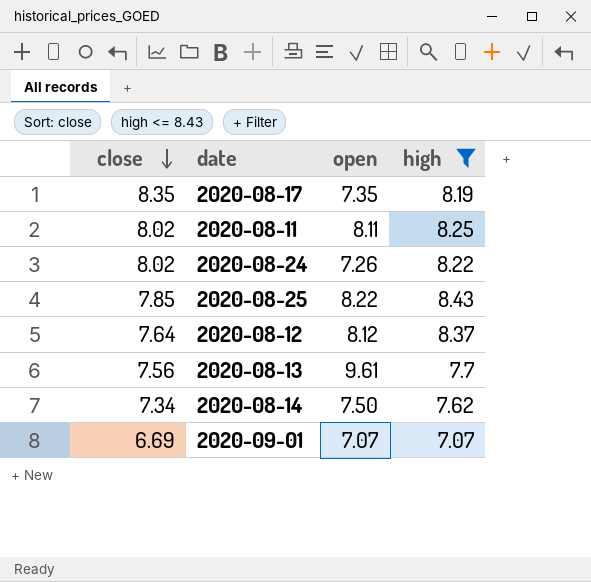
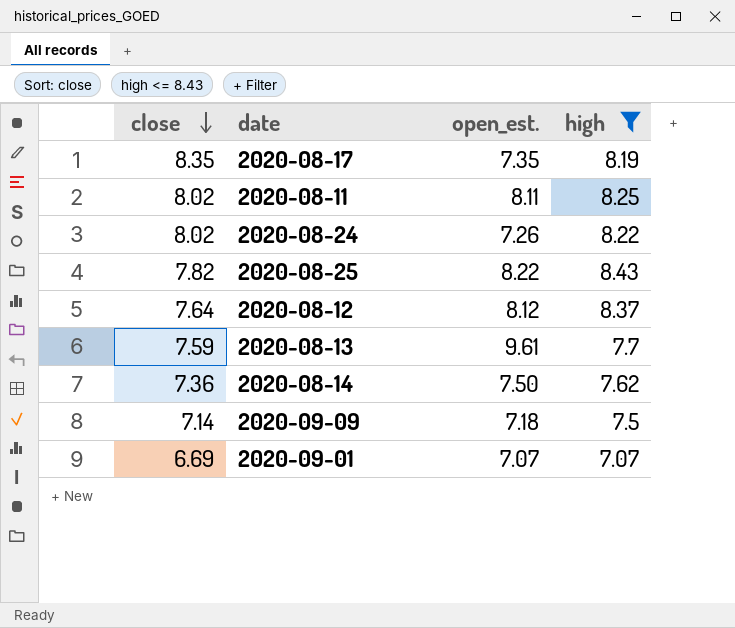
column name: open -> open_est.
2020-08-25 | close: 7.85 -> 7.82
2020-08-13 | close: 7.56 -> 7.59
2020-08-14 | close: 7.34 -> 7.36
row 2020-09-09: none -> 7.14 | 7.18 | 7.5

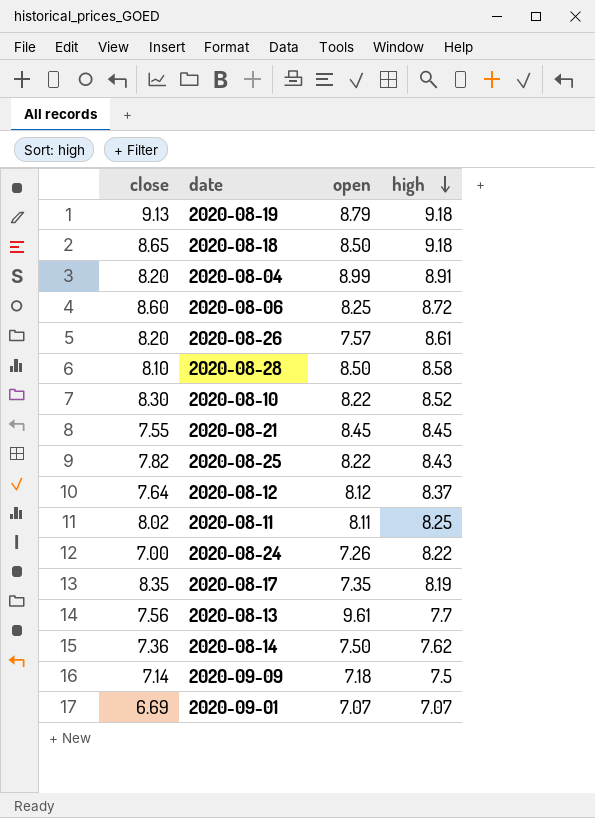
filter: high <= 8.43 -> none
row order: close descending -> high descending
column name: open_est. -> open
2020-08-24 | close: 8.02 -> 7.00
2020-08-13 | close: 7.59 -> 7.56

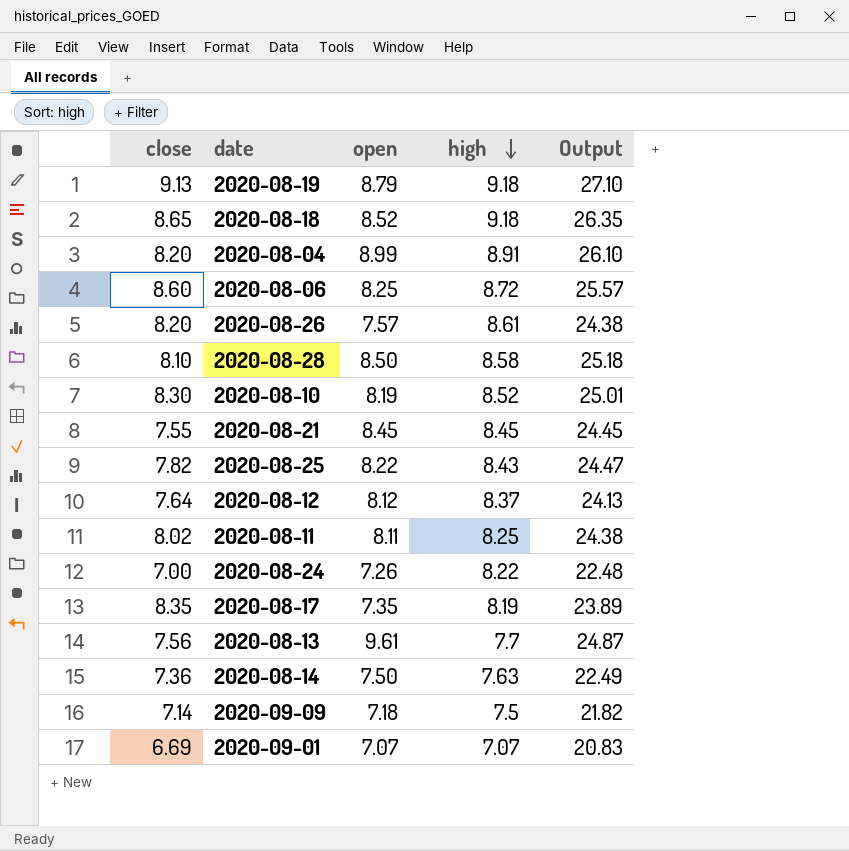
column Output | formula: none -> [close] + [open] + [high]
2020-08-18 | open: 8.50 -> 8.52
2020-08-10 | open: 8.22 -> 8.19
2020-08-14 | high: 7.62 -> 7.63

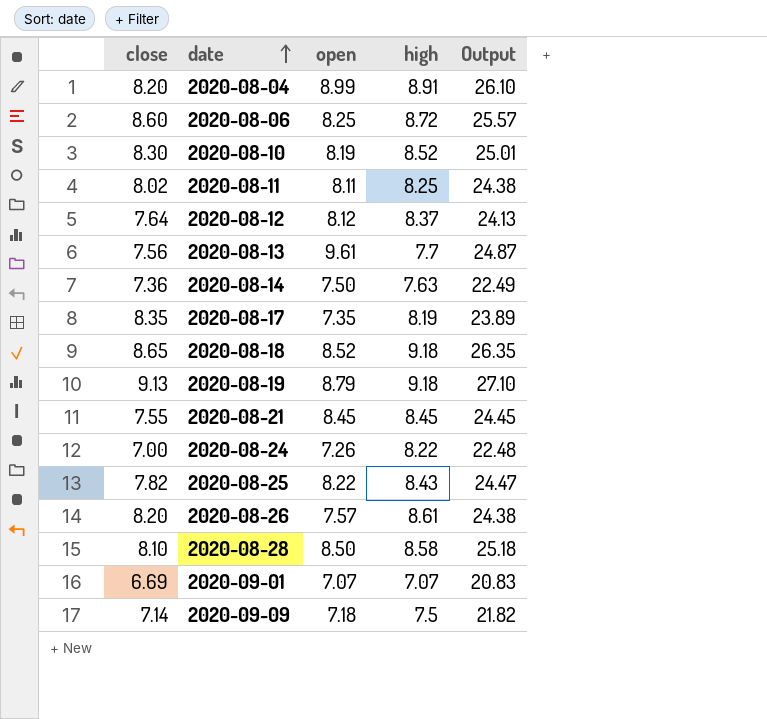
row order: high descending -> date ascending

